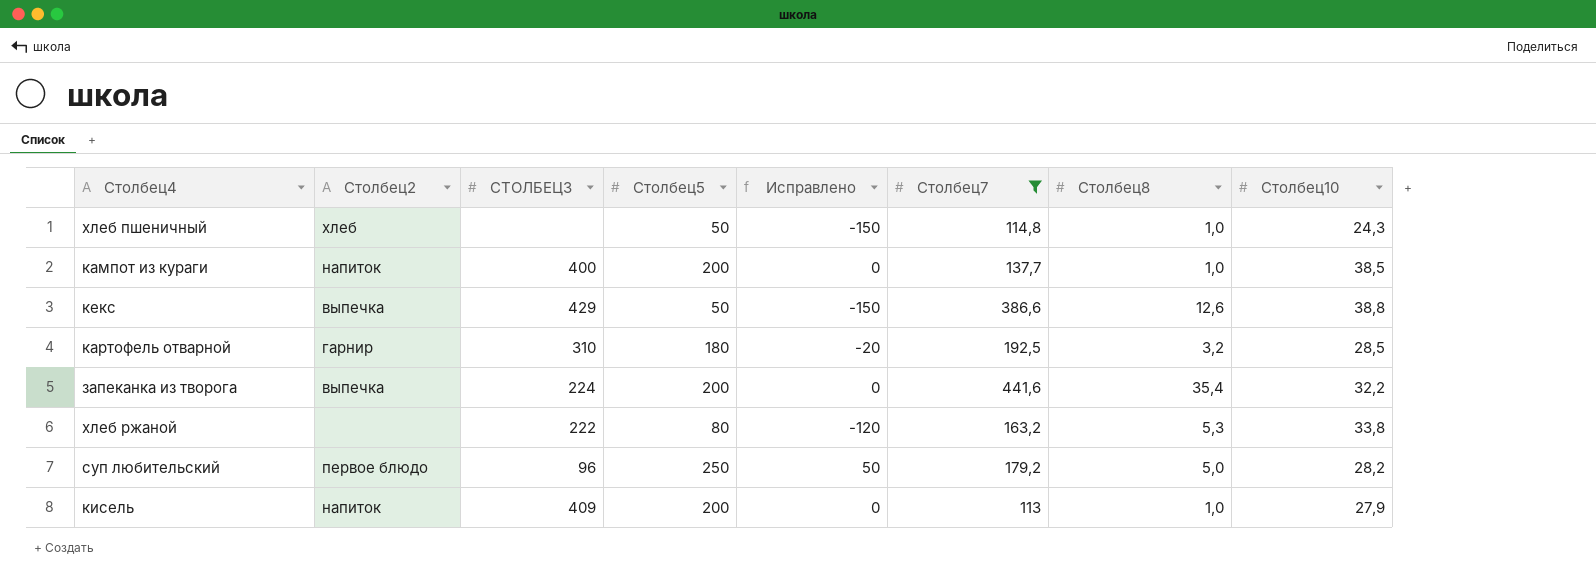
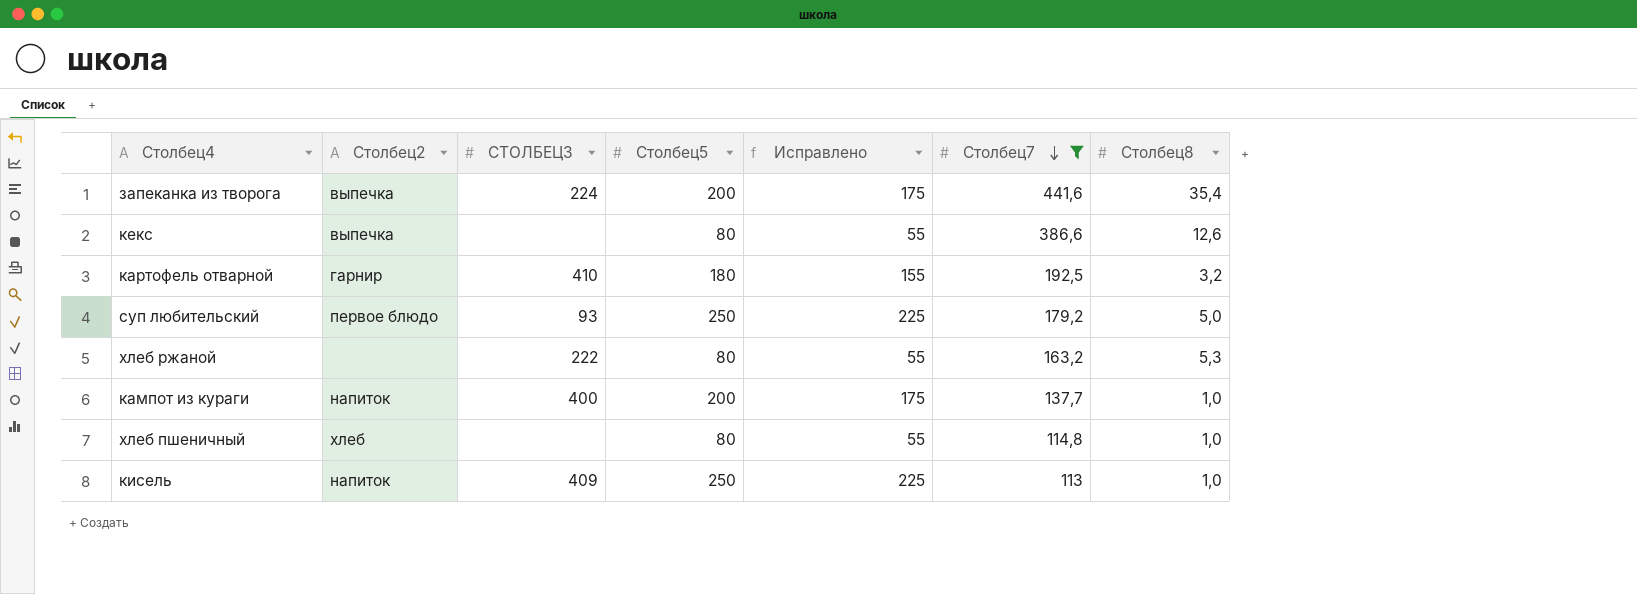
row order: none -> Столбец7 descending
column Столбец10 | position: 8 -> none
column Исправлено | formula: [Столбец5] - 200 -> [Столбец5] - 25
кекс | СТОЛБЕЦ3: 429 -> none
кекс | Столбец5: 50 -> 80
картофель отварной | СТОЛБЕЦ3: 310 -> 410
суп любительский | СТОЛБЕЦ3: 96 -> 93
хлеб пшеничный | Столбец5: 50 -> 80
кисель | Столбец5: 200 -> 250

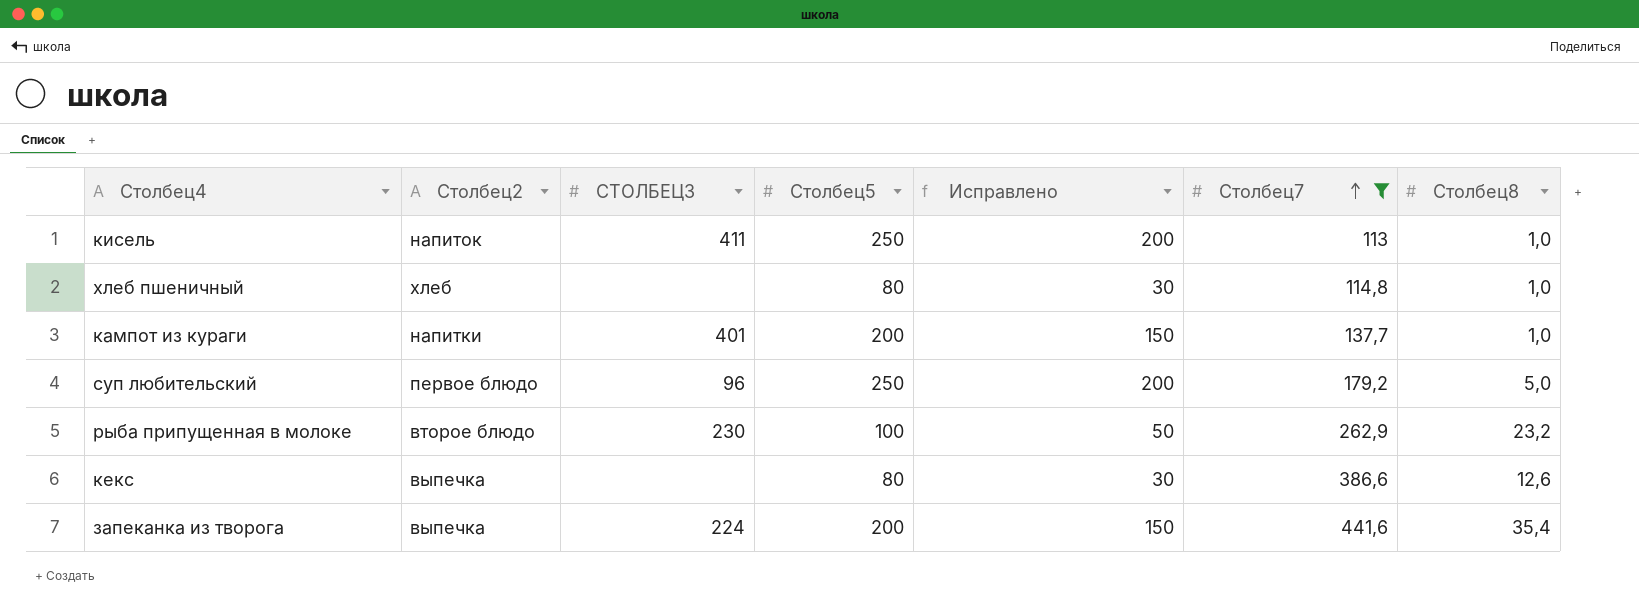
row order: Столбец7 descending -> Столбец7 ascending
column Исправлено | formula: [Столбец5] - 25 -> [Столбец5] - 50
row картофель отварной: гарнир | 410 | 180 | 155 | 192,5 | 3,2 -> none
row хлеб ржаной: none | 222 | 80 | 55 | 163,2 | 5,3 -> none
кисель | СТОЛБЕЦ3: 409 -> 411
кампот из кураги | Столбец2: напиток -> напитки
кампот из кураги | СТОЛБЕЦ3: 400 -> 401
суп любительский | СТОЛБЕЦ3: 93 -> 96
row рыба припущенная в молоке: none -> второе блюдо | 230 | 100 | 50 | 262,9 | 23,2

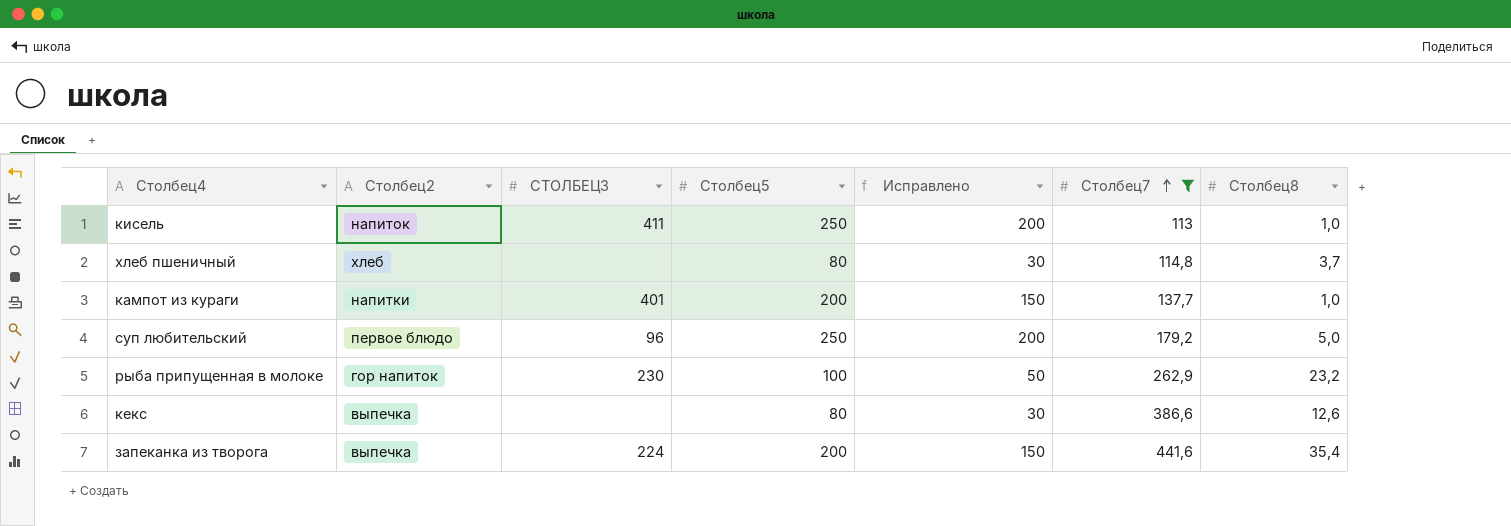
хлеб пшеничный | Столбец8: 1,0 -> 3,7
рыба припущенная в молоке | Столбец2: второе блюдо -> гор напиток

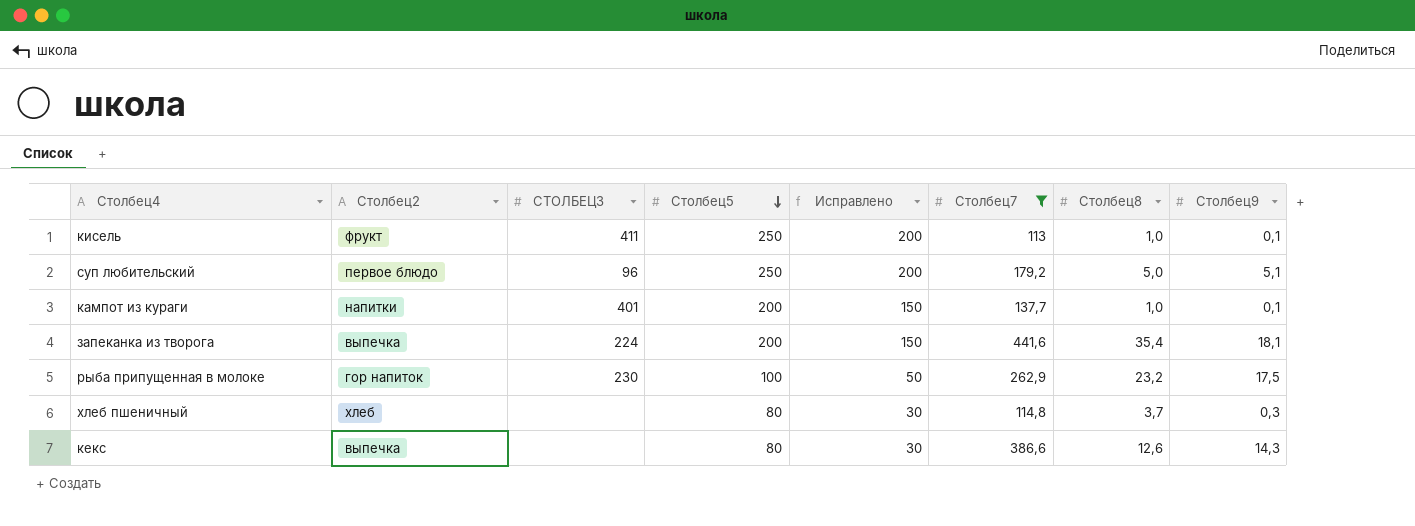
row order: Столбец7 ascending -> Столбец5 descending
column Столбец9 | position: none -> 8
кисель | Столбец2: напиток -> фрукт

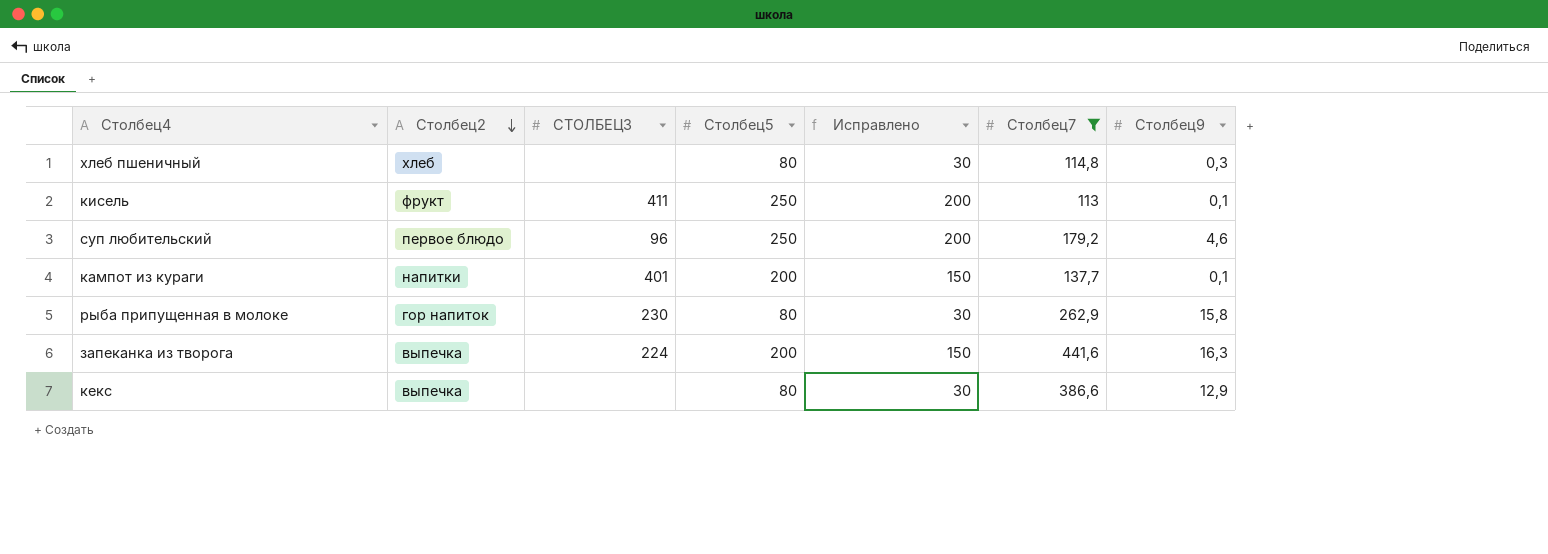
row order: Столбец5 descending -> Столбец2 descending
column Столбец8 | position: 7 -> none
суп любительский | Столбец9: 5,1 -> 4,6
рыба припущенная в молоке | Столбец5: 100 -> 80
рыба припущенная в молоке | Исправлено: 50 -> 30
рыба припущенная в молоке | Столбец9: 17,5 -> 15,8
запеканка из творога | Столбец9: 18,1 -> 16,3
кекс | Столбец9: 14,3 -> 12,9

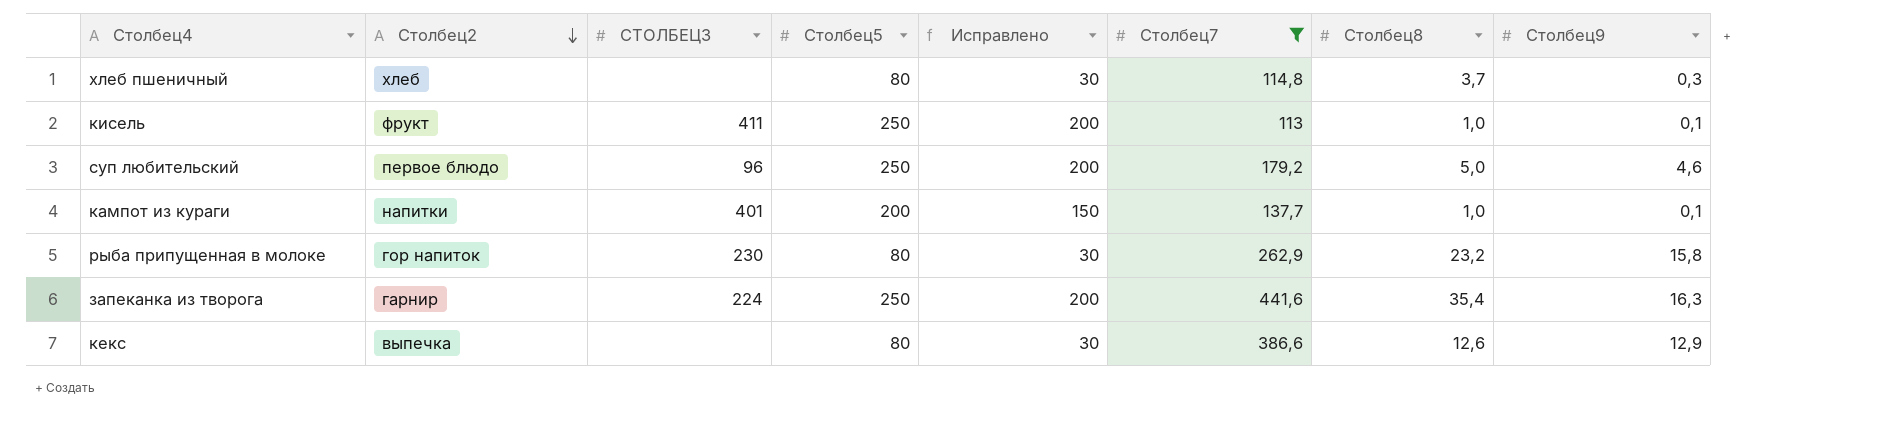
column Столбец8 | position: none -> 7
запеканка из творога | Столбец2: выпечка -> гарнир
запеканка из творога | Столбец5: 200 -> 250
запеканка из творога | Исправлено: 150 -> 200

